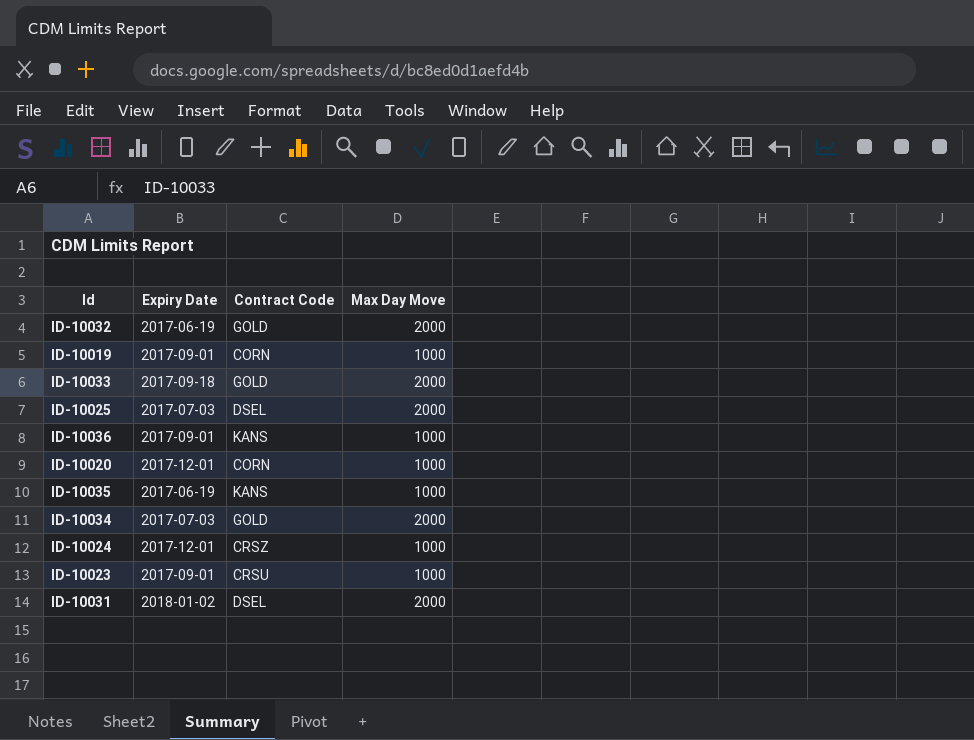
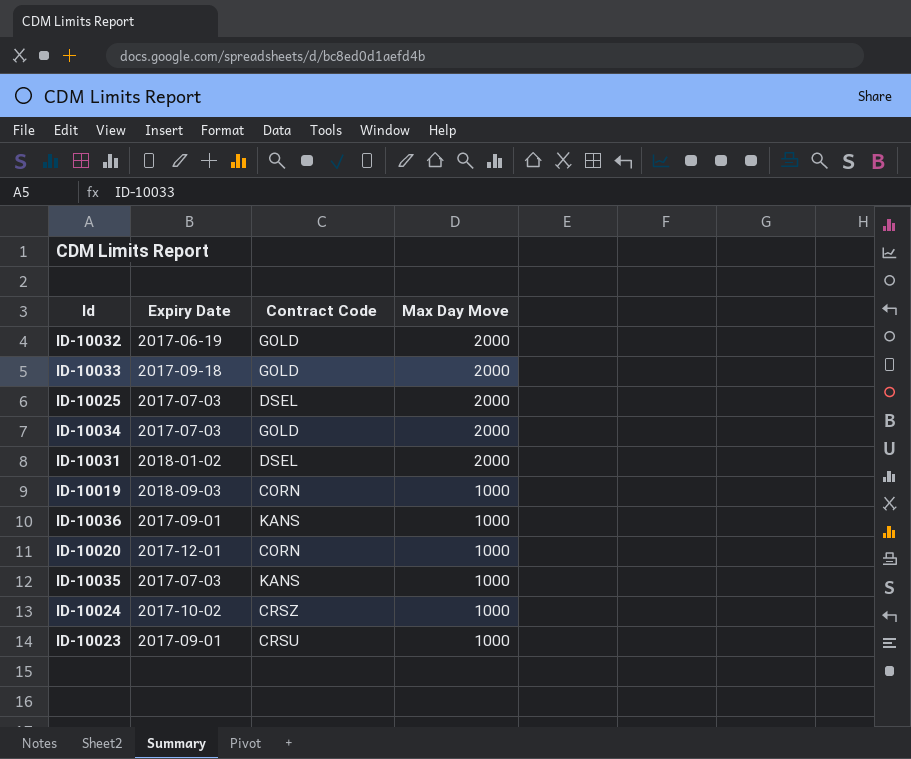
row order: none -> Max Day Move descending
ID-10019 | Expiry Date: 2017-09-01 -> 2018-09-03
ID-10035 | Expiry Date: 2017-06-19 -> 2017-07-03
ID-10024 | Expiry Date: 2017-12-01 -> 2017-10-02

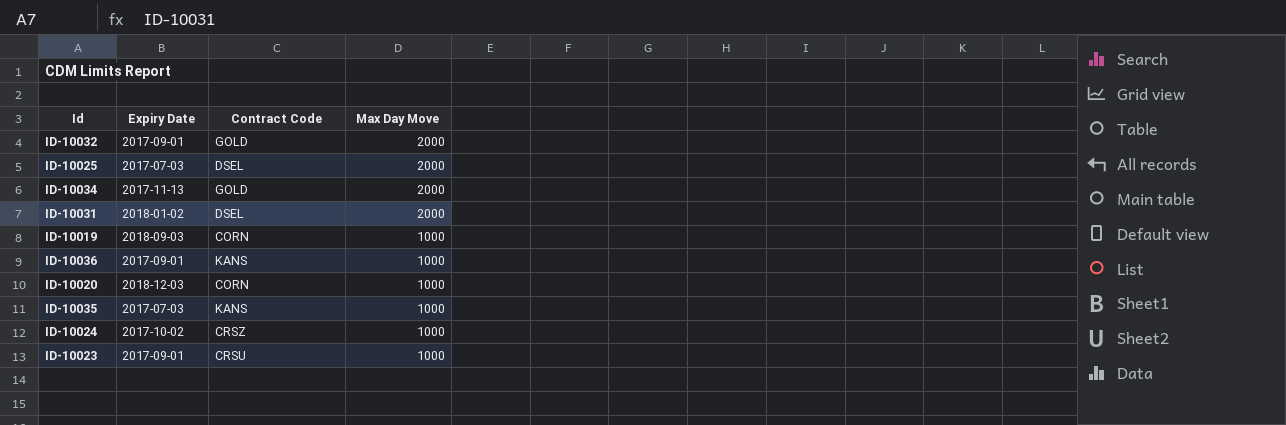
row ID-10033: 2017-09-18 | GOLD | 2000 -> none
ID-10032 | Expiry Date: 2017-06-19 -> 2017-09-01
ID-10034 | Expiry Date: 2017-07-03 -> 2017-11-13
ID-10020 | Expiry Date: 2017-12-01 -> 2018-12-03

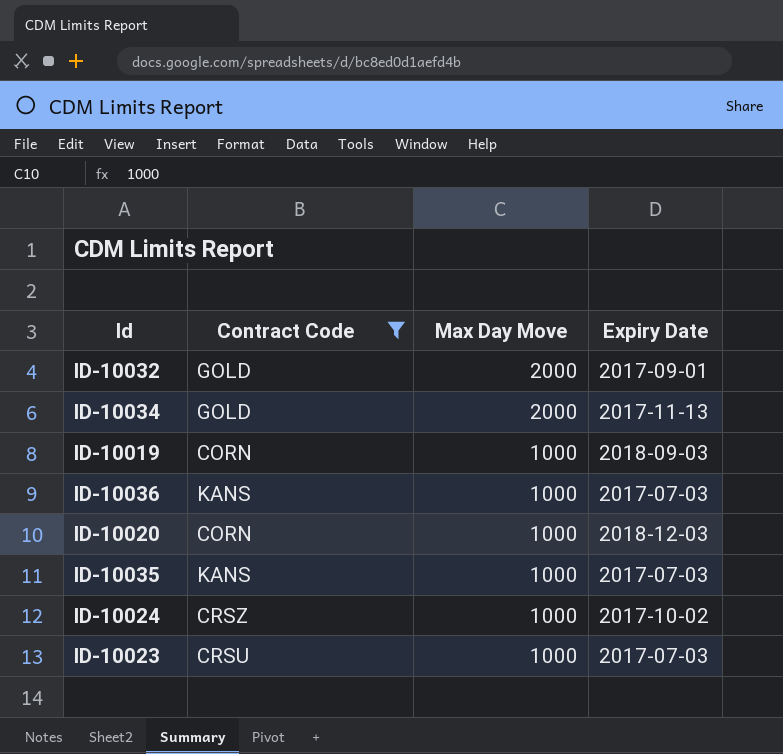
filter: none -> Contract Code != DSEL
column Expiry Date | position: 2 -> 4
ID-10036 | Expiry Date: 2017-09-01 -> 2017-07-03
ID-10023 | Expiry Date: 2017-09-01 -> 2017-07-03

